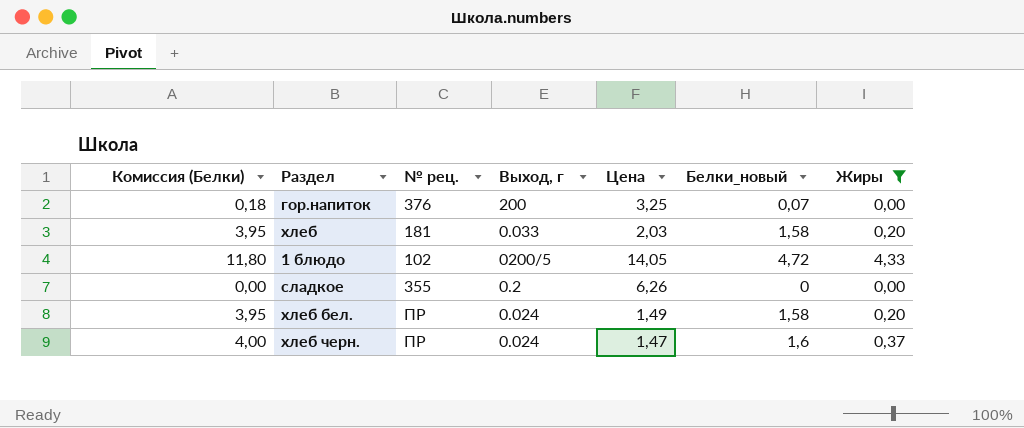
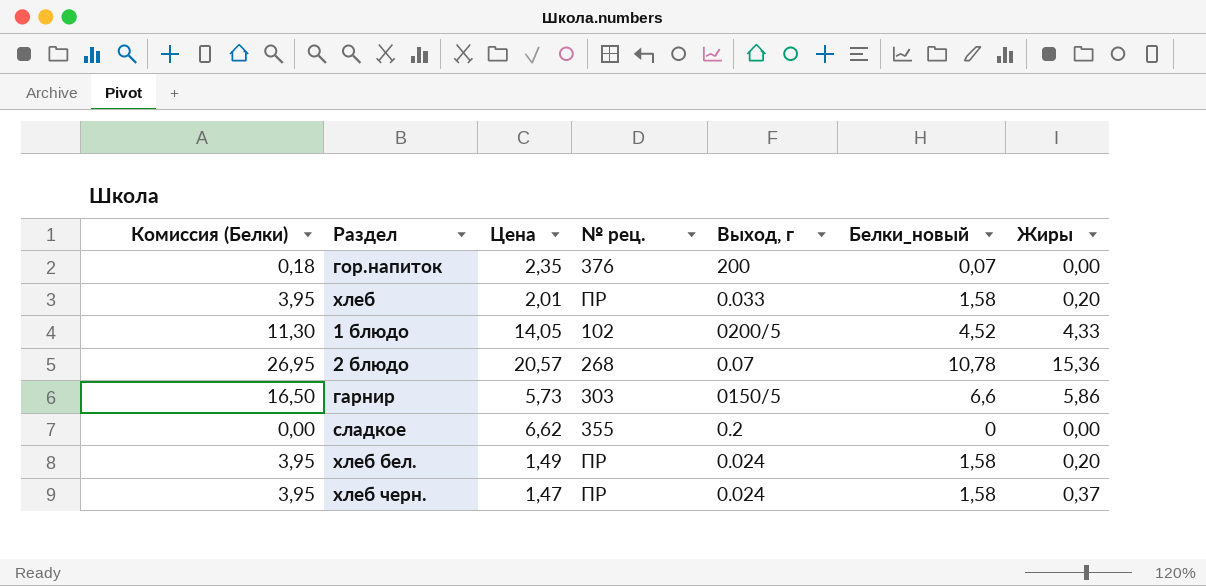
filter: Жиры <= 4,33 -> none
column Цена | position: 5 -> 3
гор.напиток | Цена: 3,25 -> 2,35
хлеб | Цена: 2,03 -> 2,01
хлеб | № рец.: 181 -> ПР
1 блюдо | Комиссия (Белки): 11,80 -> 11,30
1 блюдо | Белки_новый: 4,72 -> 4,52
сладкое | Цена: 6,26 -> 6,62
хлеб черн. | Комиссия (Белки): 4,00 -> 3,95
хлеб черн. | Белки_новый: 1,6 -> 1,58

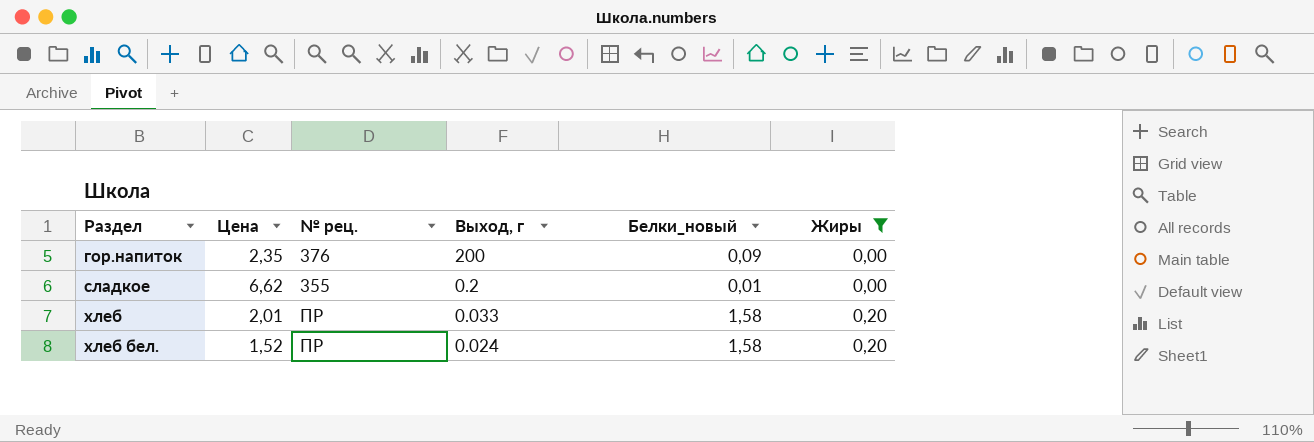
filter: none -> Жиры <= 0,20
row order: none -> Раздел ascending
column Комиссия (Белки) | formula: [Белки_новый] * 2,5 -> none
гор.напиток | Белки_новый: 0,07 -> 0,09
сладкое | Белки_новый: 0 -> 0,01
хлеб бел. | Цена: 1,49 -> 1,52

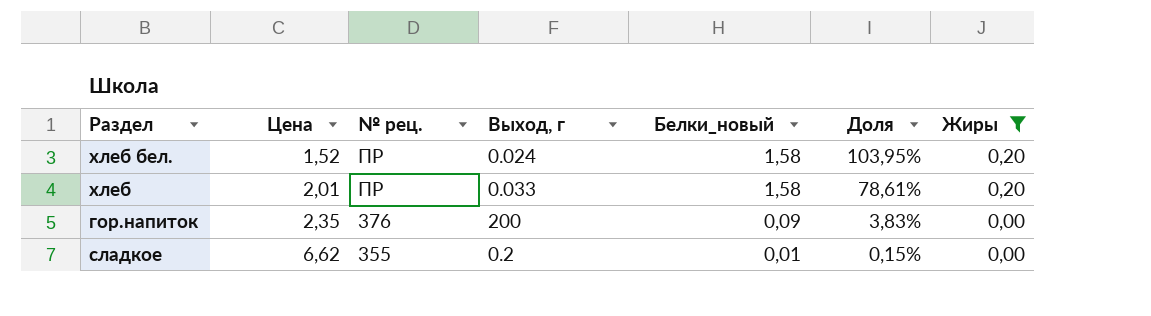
row order: Раздел ascending -> Цена ascending
column Доля | formula: none -> [Белки_новый] / [Цена]

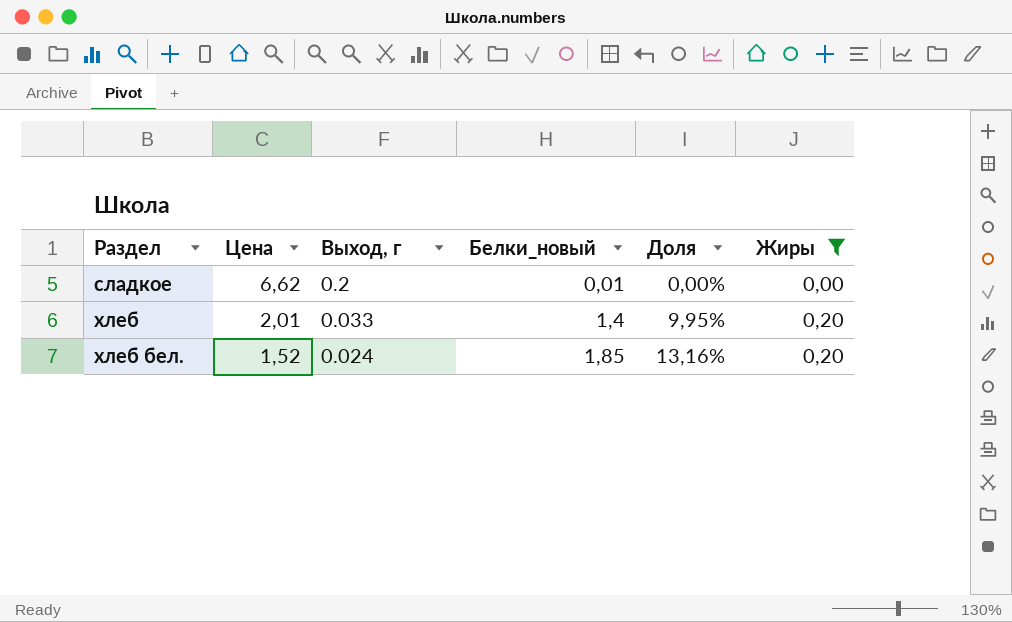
row order: Цена ascending -> Раздел ascending
column № рец. | position: 3 -> none
column Доля | formula: [Белки_новый] / [Цена] -> [Жиры] / [Цена]
row гор.напиток: 2,35 | 376 | 200 | 0,09 | 3,83% | 0,00 -> none
хлеб | Белки_новый: 1,58 -> 1,4
хлеб бел. | Белки_новый: 1,58 -> 1,85

